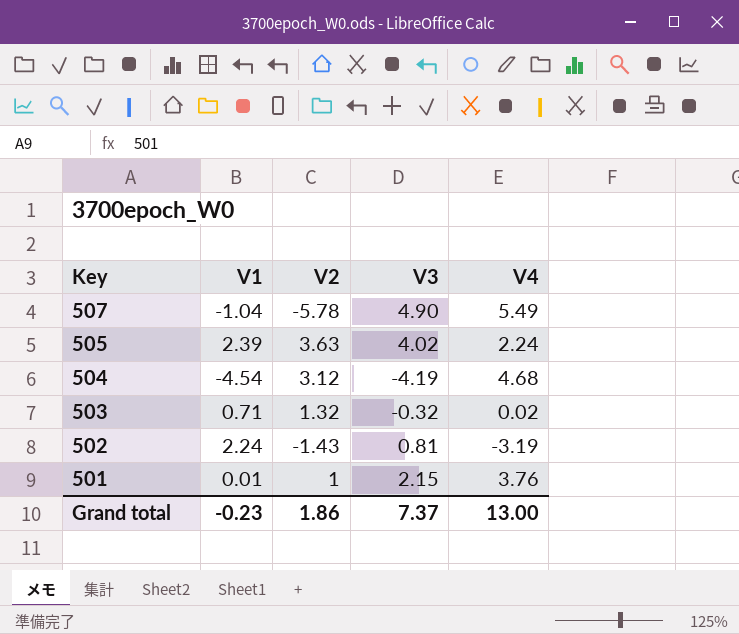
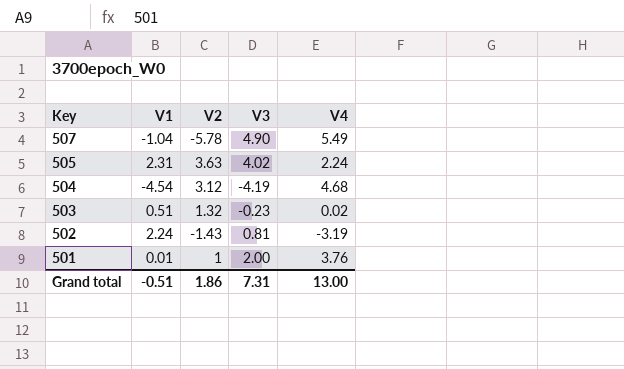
505 | V1: 2.39 -> 2.31
503 | V1: 0.71 -> 0.51
503 | V3: -0.32 -> -0.23
501 | V3: 2.15 -> 2.00
Grand total | V1: -0.23 -> -0.51
Grand total | V3: 7.37 -> 7.31

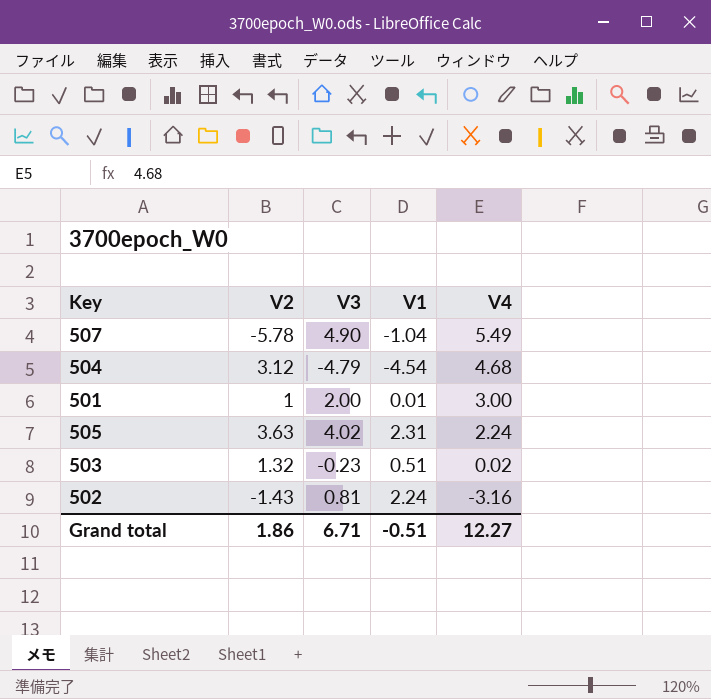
row order: Key descending -> V4 descending
column V1 | position: 2 -> 4
504 | V3: -4.19 -> -4.79
501 | V4: 3.76 -> 3.00
502 | V4: -3.19 -> -3.16
Grand total | V3: 7.31 -> 6.71
Grand total | V4: 13.00 -> 12.27

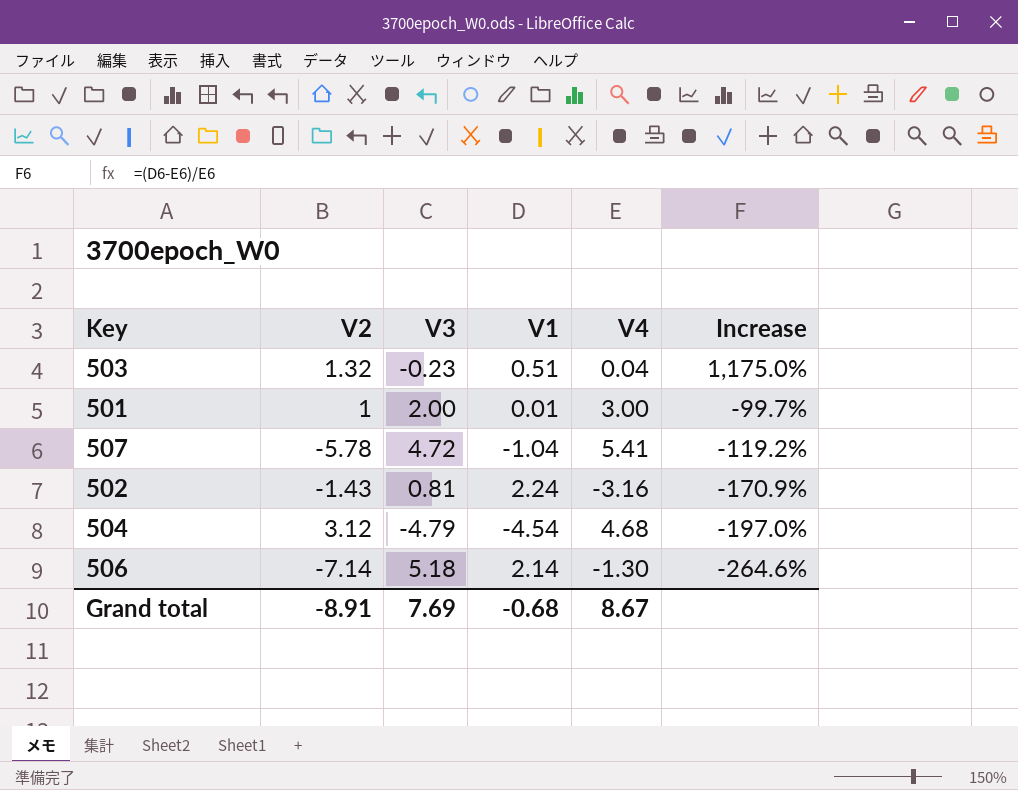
row order: V4 descending -> Increase descending
column Increase | formula: none -> ([V1] - [V4]) / [V4]
row 505: 3.63 | 4.02 | 2.31 | 2.24 -> none
503 | V4: 0.02 -> 0.04
507 | V3: 4.90 -> 4.72
507 | V4: 5.49 -> 5.41
row 506: none -> -7.14 | 5.18 | 2.14 | -1.30 | -264.6%
Grand total | V2: 1.86 -> -8.91
Grand total | V3: 6.71 -> 7.69
Grand total | V1: -0.51 -> -0.68
Grand total | V4: 12.27 -> 8.67

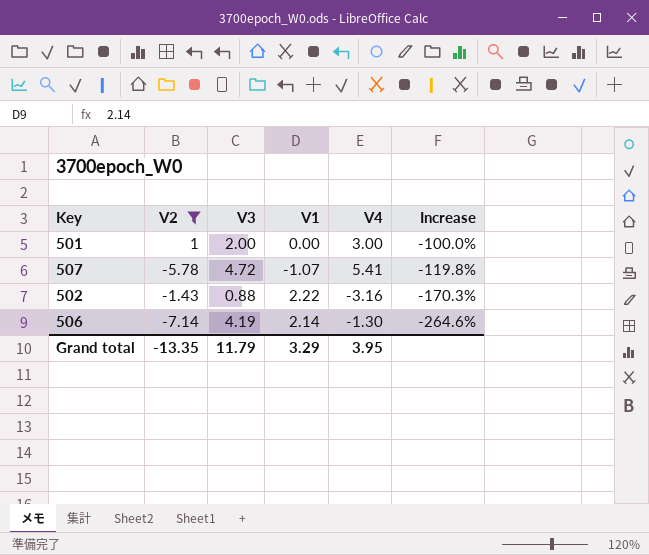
filter: none -> V2 <= 1
501 | V1: 0.01 -> 0.00
501 | Increase: -99.7% -> -100.0%
507 | V1: -1.04 -> -1.07
507 | Increase: -119.2% -> -119.8%
502 | V3: 0.81 -> 0.88
502 | V1: 2.24 -> 2.22
502 | Increase: -170.9% -> -170.3%
506 | V3: 5.18 -> 4.19
Grand total | V2: -8.91 -> -13.35
Grand total | V3: 7.69 -> 11.79
Grand total | V1: -0.68 -> 3.29
Grand total | V4: 8.67 -> 3.95

